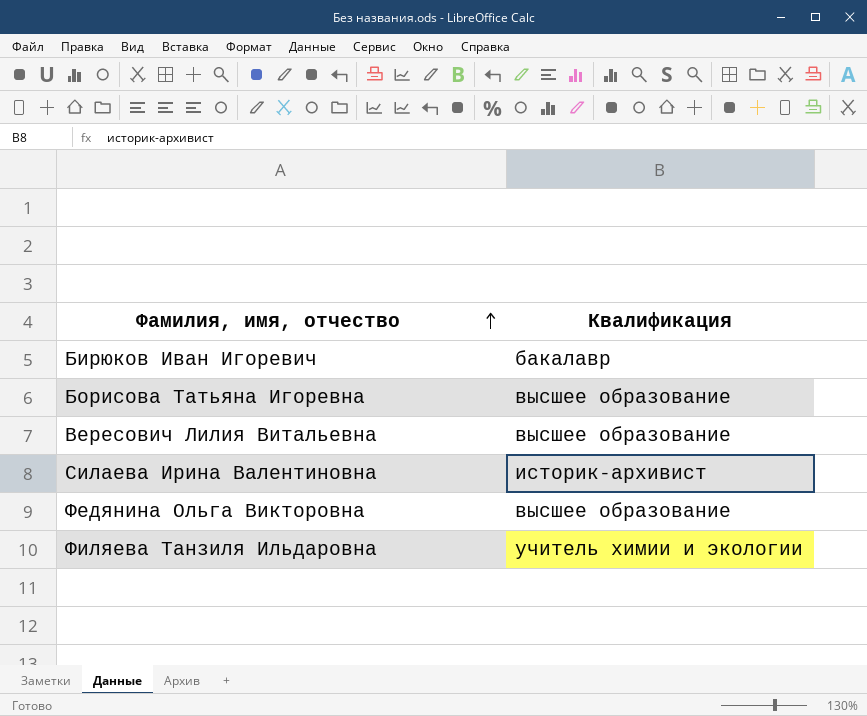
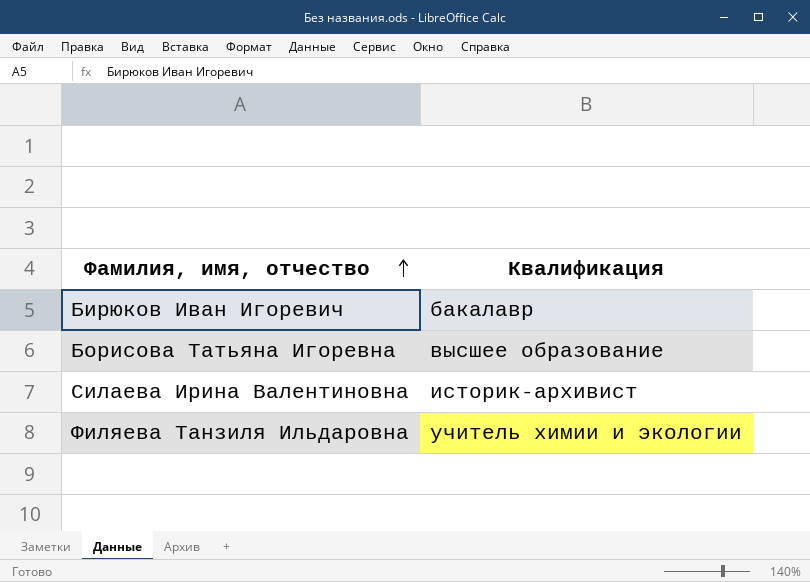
row Вересович Лилия Витальевна: высшее образование -> none
row Федянина Ольга Викторовна: высшее образование -> none

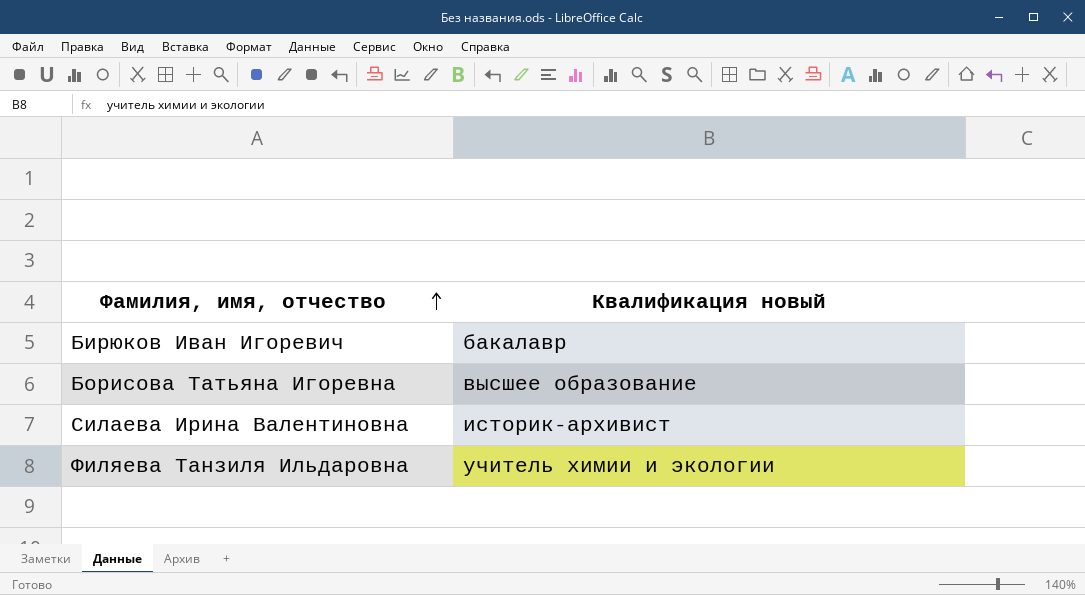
column name: Квалификация -> Квалификация новый

